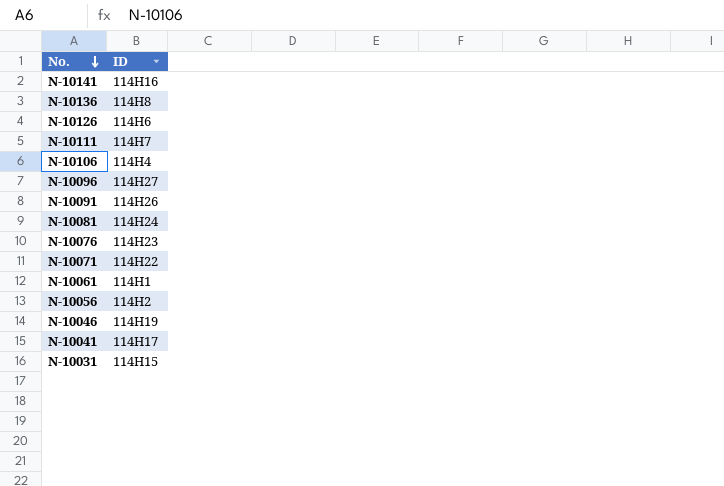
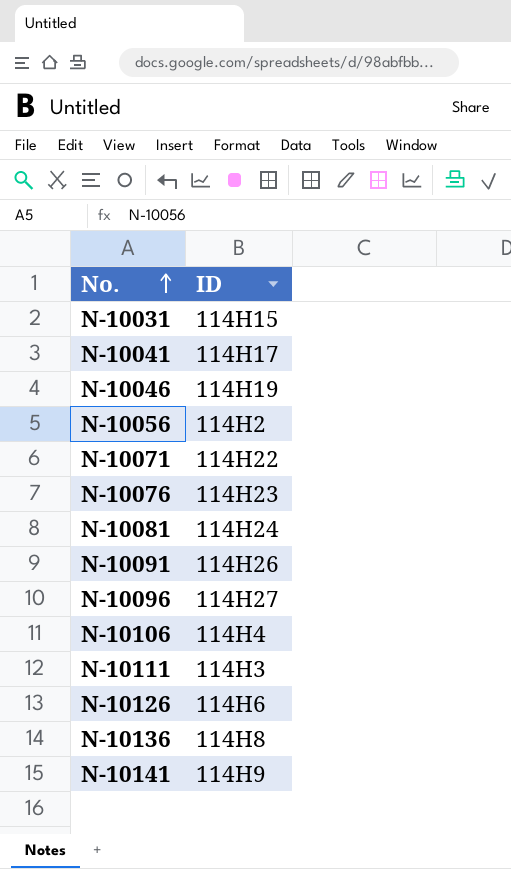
row order: No. descending -> No. ascending
row N-10061: 114H1 -> none
N-10111 | ID: 114H7 -> 114H3
N-10141 | ID: 114H16 -> 114H9

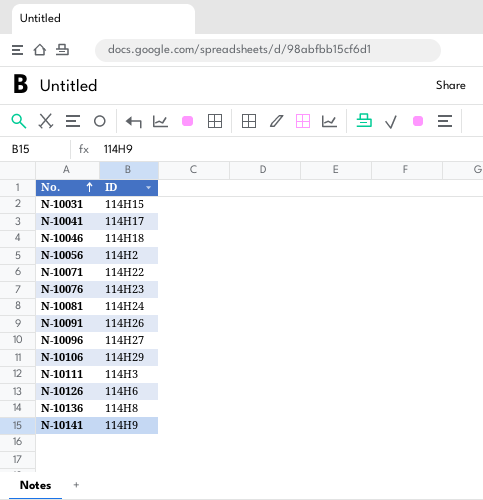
N-10046 | ID: 114H19 -> 114H18
N-10106 | ID: 114H4 -> 114H29

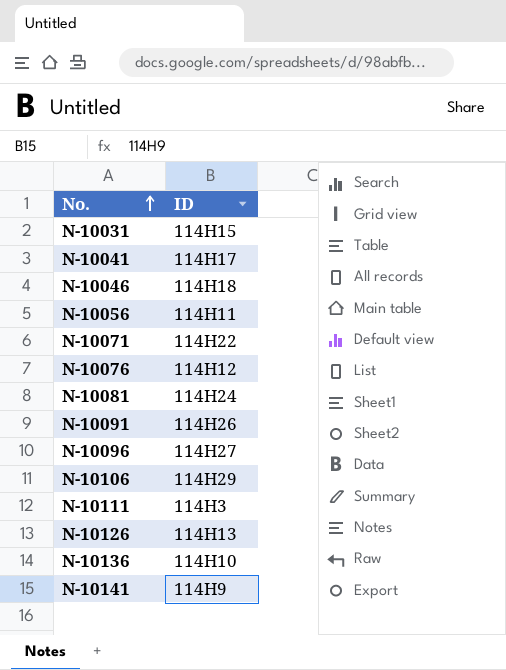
N-10056 | ID: 114H2 -> 114H11
N-10076 | ID: 114H23 -> 114H12
N-10126 | ID: 114H6 -> 114H13
N-10136 | ID: 114H8 -> 114H10

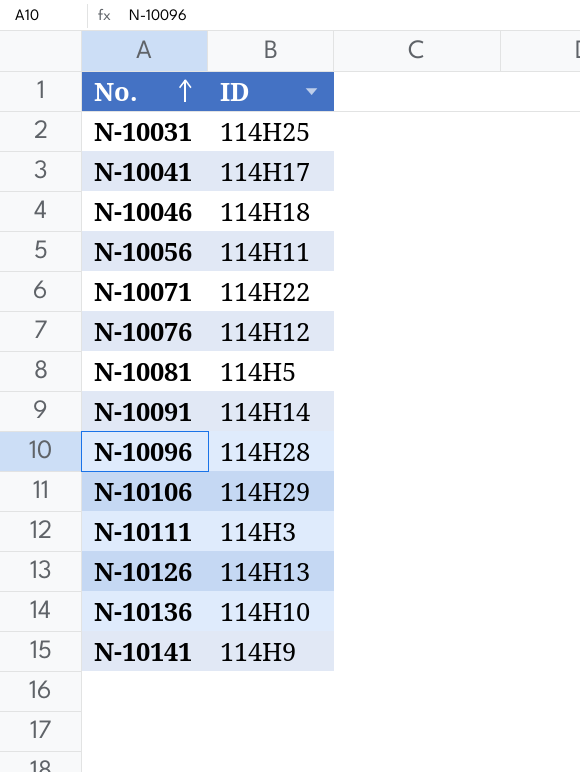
N-10031 | ID: 114H15 -> 114H25
N-10081 | ID: 114H24 -> 114H5
N-10091 | ID: 114H26 -> 114H14
N-10096 | ID: 114H27 -> 114H28

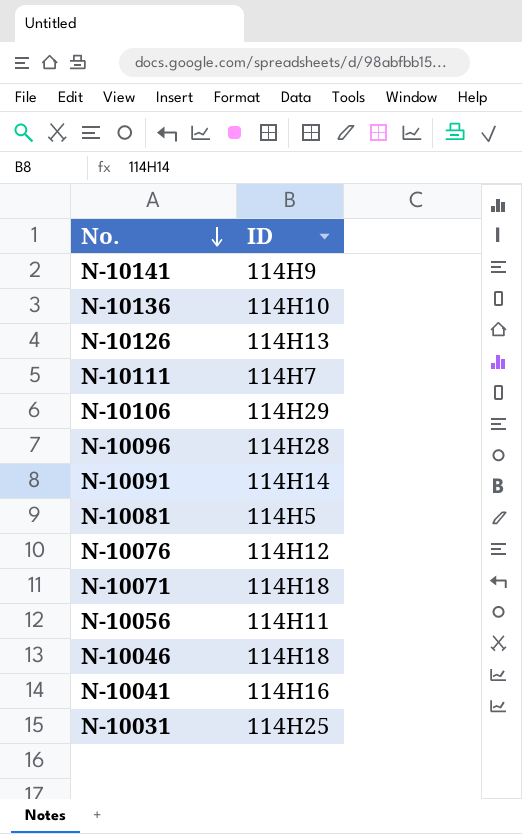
row order: No. ascending -> No. descending
N-10111 | ID: 114H3 -> 114H7
N-10071 | ID: 114H22 -> 114H18
N-10041 | ID: 114H17 -> 114H16

